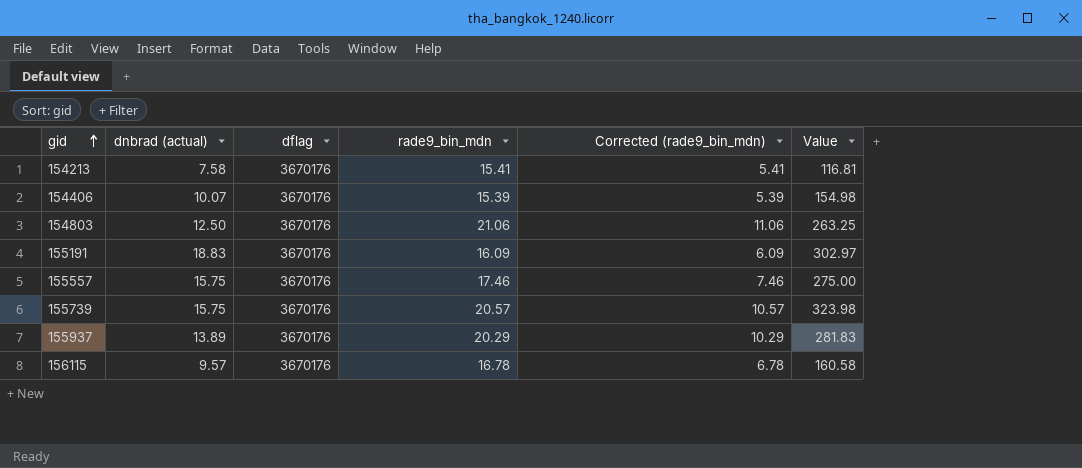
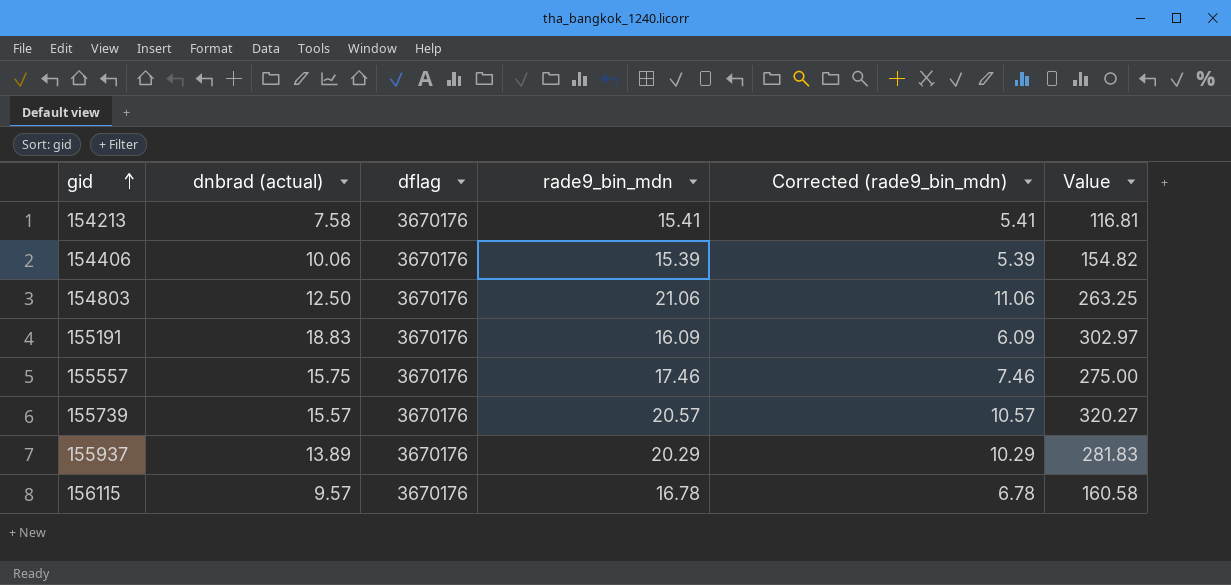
154406 | dnbrad (actual): 10.07 -> 10.06
154406 | Value: 154.98 -> 154.82
155739 | dnbrad (actual): 15.75 -> 15.57
155739 | Value: 323.98 -> 320.27

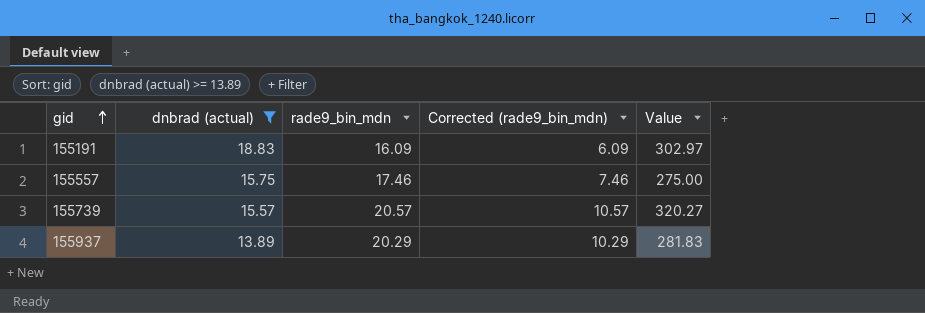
filter: none -> dnbrad (actual) >= 13.89
column dflag | position: 3 -> none

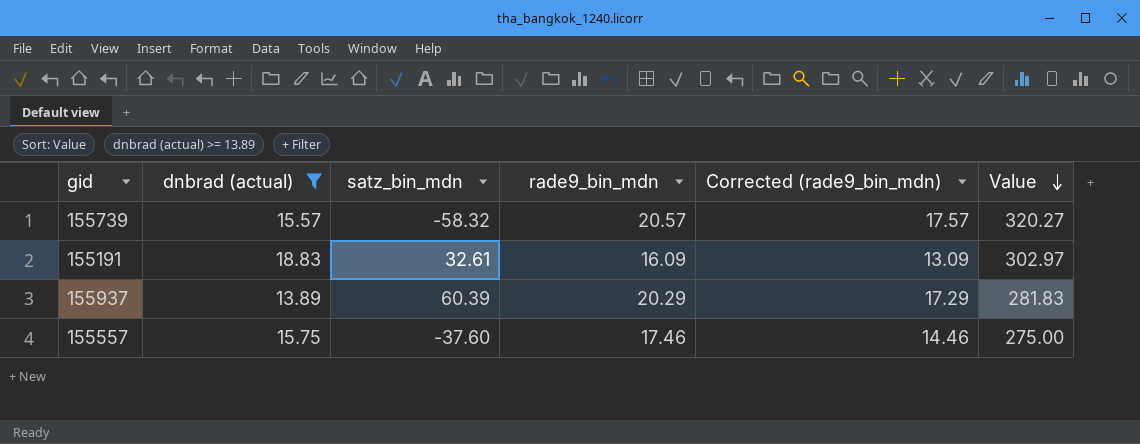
row order: gid ascending -> Value descending
column satz_bin_mdn | position: none -> 3
column Corrected (rade9_bin_mdn) | formula: [rade9_bin_mdn] - 10 -> [rade9_bin_mdn] - 3

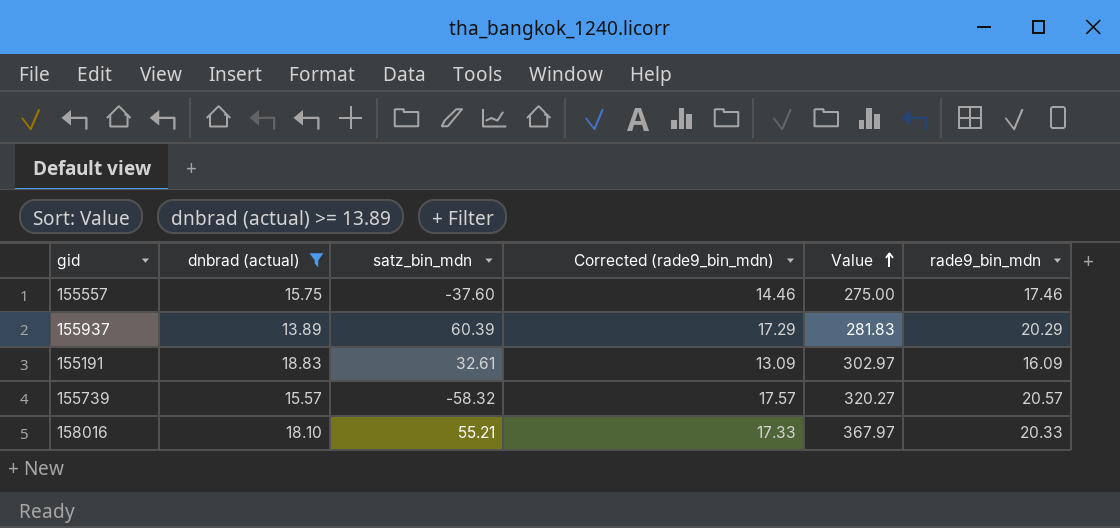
row order: Value descending -> Value ascending
column rade9_bin_mdn | position: 4 -> 6
row 158016: none -> 18.10 | 55.21 | 17.33 | 367.97 | 20.33

